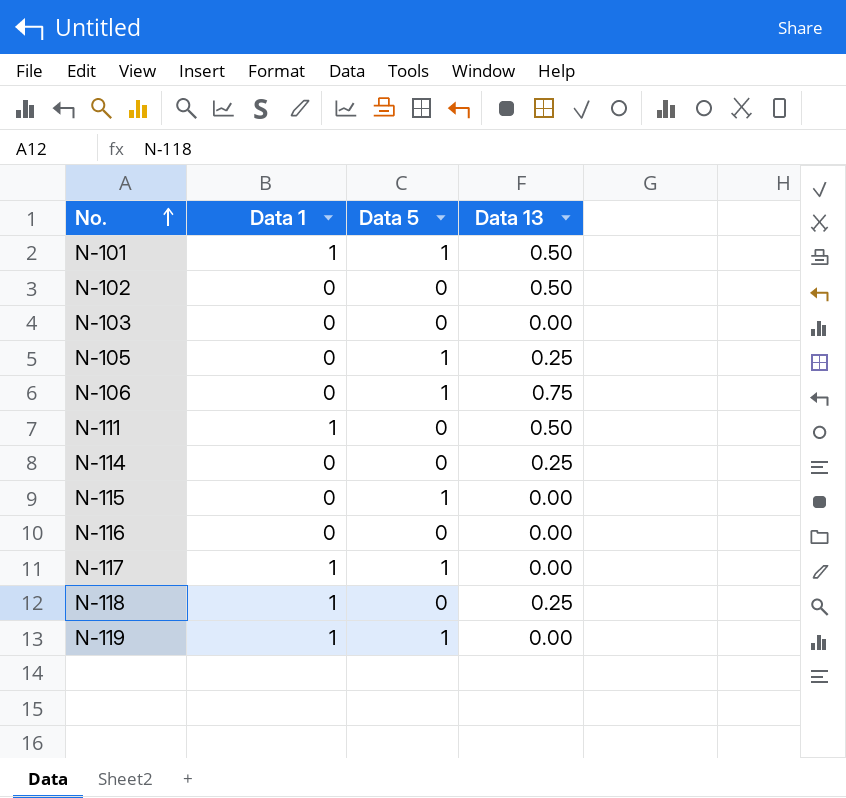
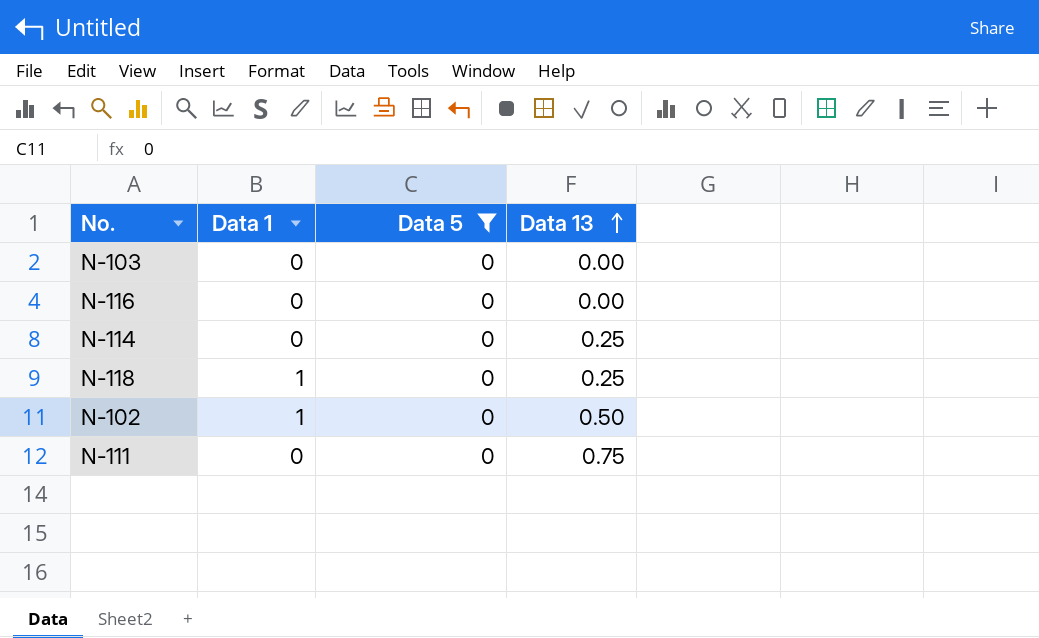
filter: none -> Data 5 = 0
row order: No. ascending -> Data 13 ascending
N-102 | Data 1: 0 -> 1
N-111 | Data 1: 1 -> 0
N-111 | Data 13: 0.50 -> 0.75

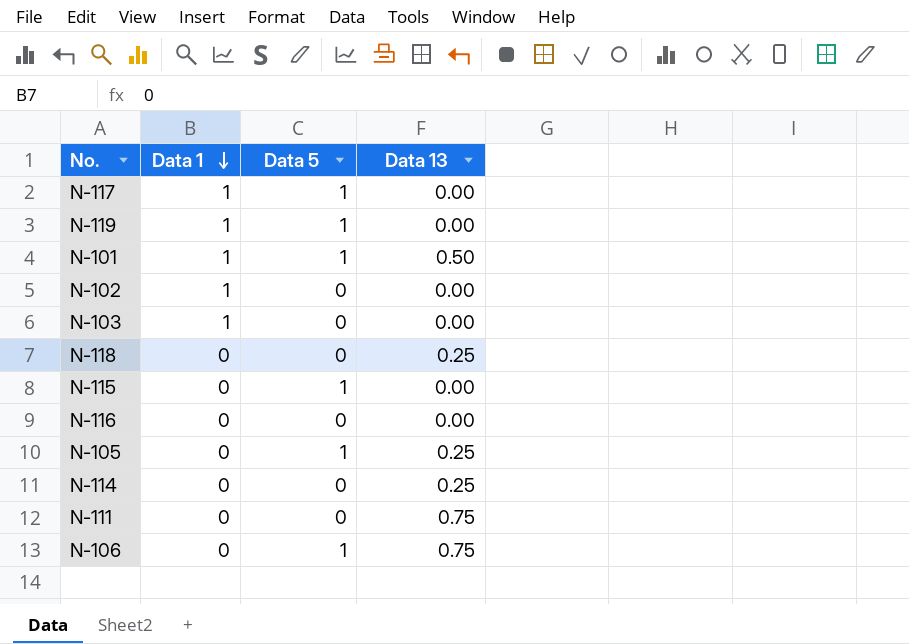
filter: Data 5 = 0 -> none
row order: Data 13 ascending -> Data 1 descending
N-102 | Data 13: 0.50 -> 0.00
N-103 | Data 1: 0 -> 1
N-118 | Data 1: 1 -> 0

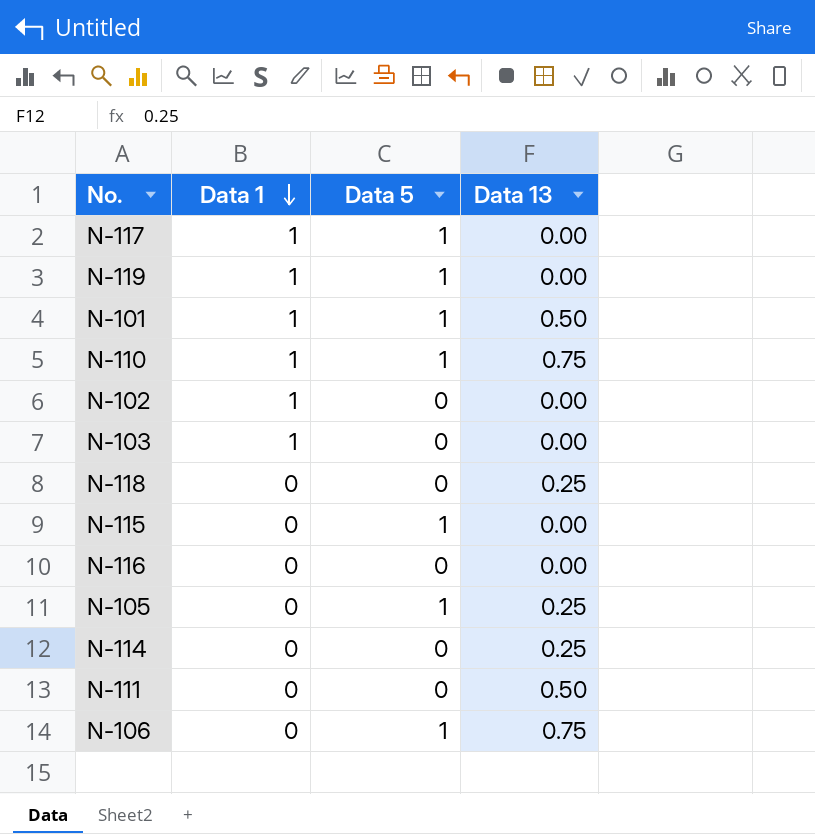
row N-110: none -> 1 | 1 | 0.75
N-111 | Data 13: 0.75 -> 0.50

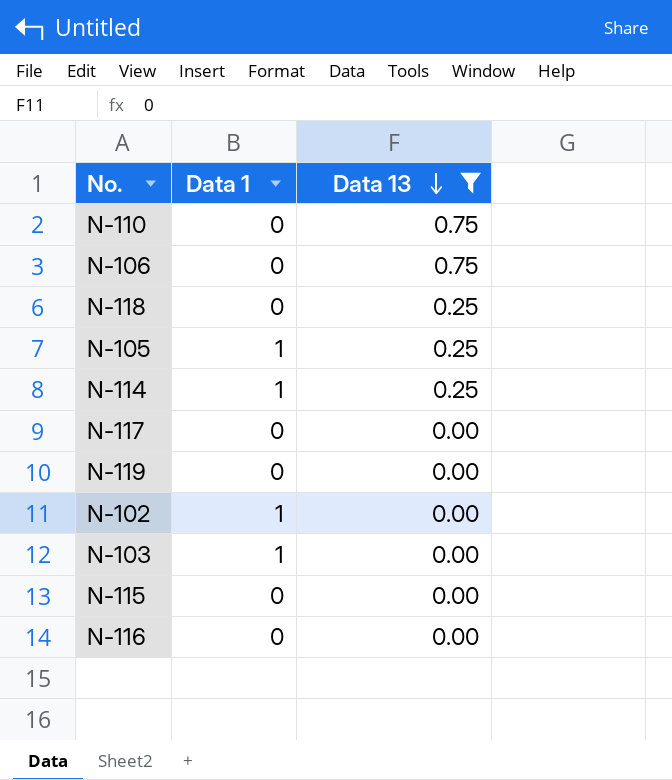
filter: none -> Data 13 != 0.50
row order: Data 1 descending -> Data 13 descending
column Data 5 | position: 3 -> none
N-110 | Data 1: 1 -> 0
N-105 | Data 1: 0 -> 1
N-114 | Data 1: 0 -> 1
N-117 | Data 1: 1 -> 0
N-119 | Data 1: 1 -> 0

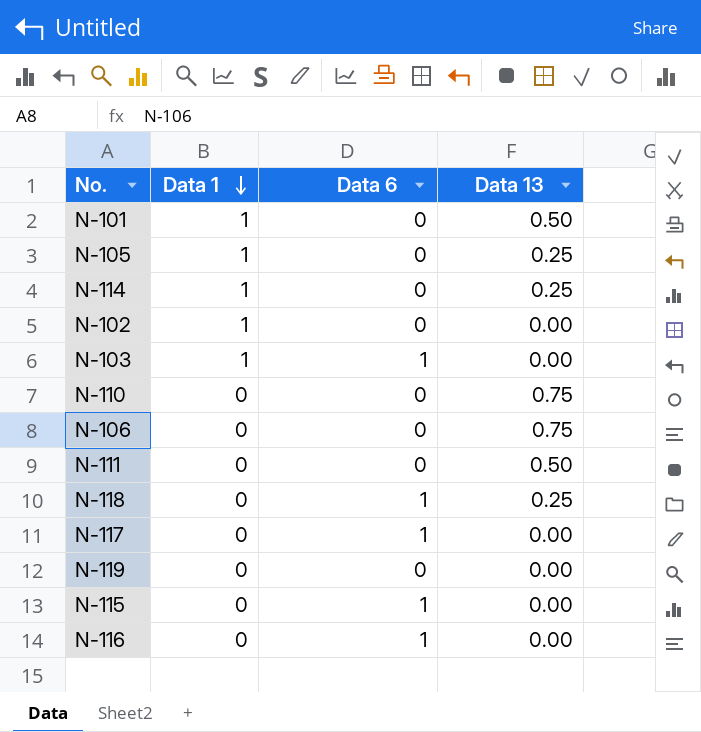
filter: Data 13 != 0.50 -> none
row order: Data 13 descending -> Data 1 descending
column Data 6 | position: none -> 3

